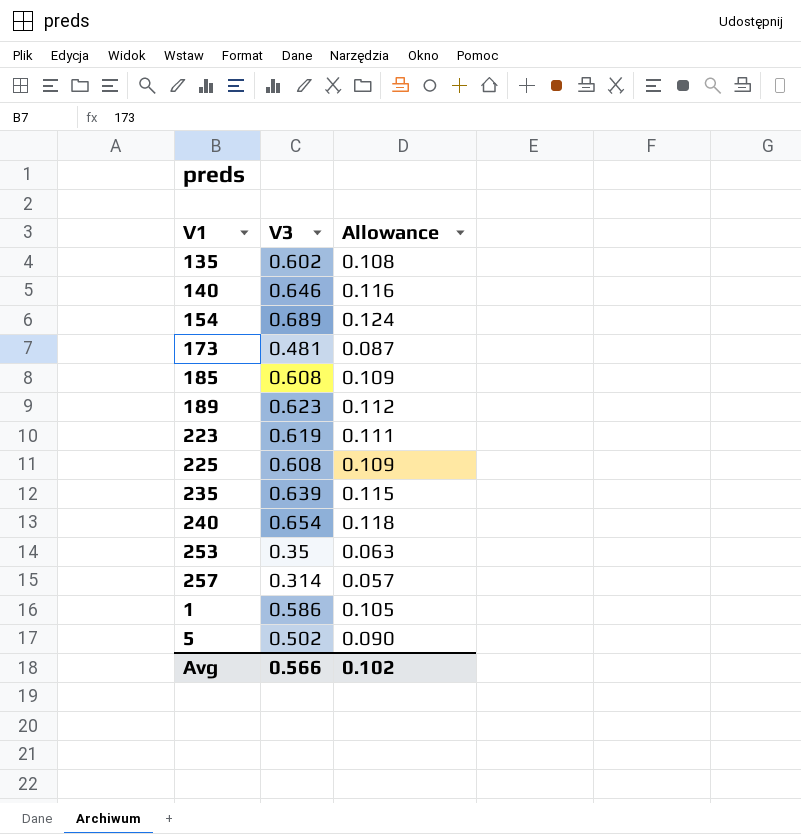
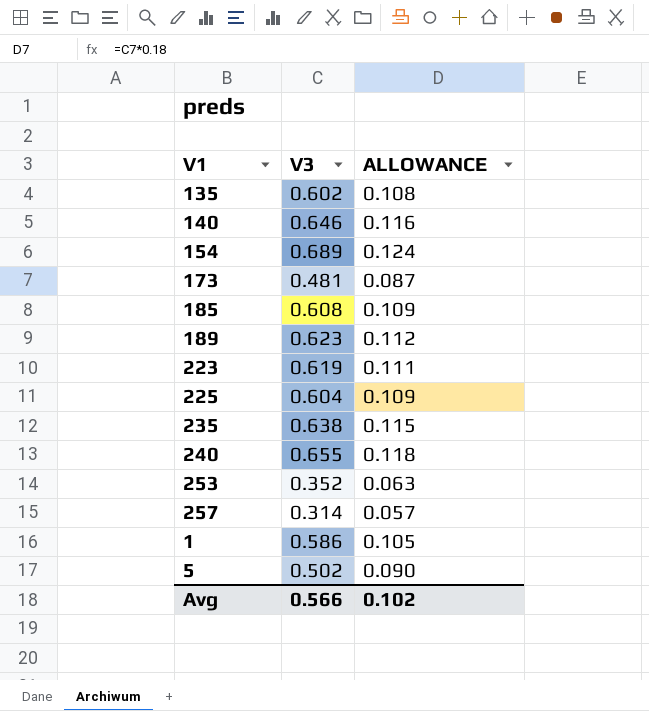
column name: Allowance -> ALLOWANCE
225 | V3: 0.608 -> 0.604
235 | V3: 0.639 -> 0.638
240 | V3: 0.654 -> 0.655
253 | V3: 0.35 -> 0.352

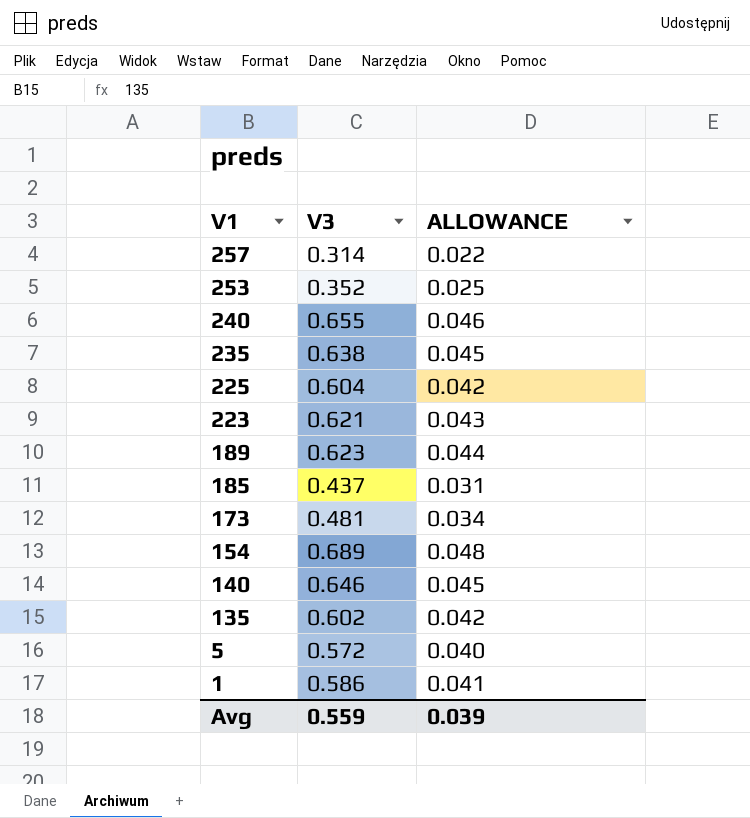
row order: none -> V1 descending
column ALLOWANCE | formula: [V3] * 0.18 -> [V3] * 0.07
223 | V3: 0.619 -> 0.621
185 | V3: 0.608 -> 0.437
5 | V3: 0.502 -> 0.572
Avg | V3: 0.566 -> 0.559
Avg | ALLOWANCE: 0.102 -> 0.039

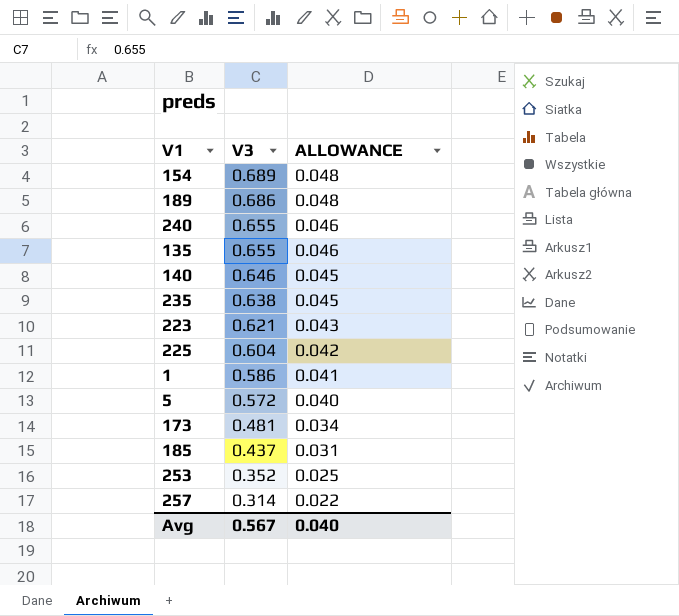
row order: V1 descending -> V3 descending
189 | V3: 0.623 -> 0.686
189 | ALLOWANCE: 0.044 -> 0.048
135 | V3: 0.602 -> 0.655
135 | ALLOWANCE: 0.042 -> 0.046
Avg | V3: 0.559 -> 0.567
Avg | ALLOWANCE: 0.039 -> 0.040

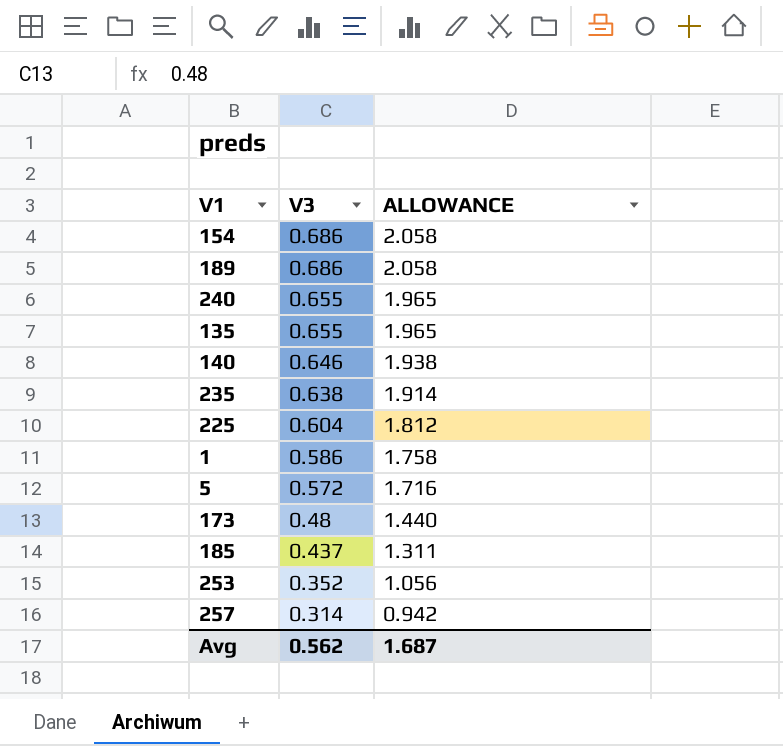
column ALLOWANCE | formula: [V3] * 0.07 -> [V3] * 3
row 223: 0.621 | 0.043 -> none
154 | V3: 0.689 -> 0.686
173 | V3: 0.481 -> 0.48
Avg | V3: 0.567 -> 0.562
Avg | ALLOWANCE: 0.040 -> 1.687

